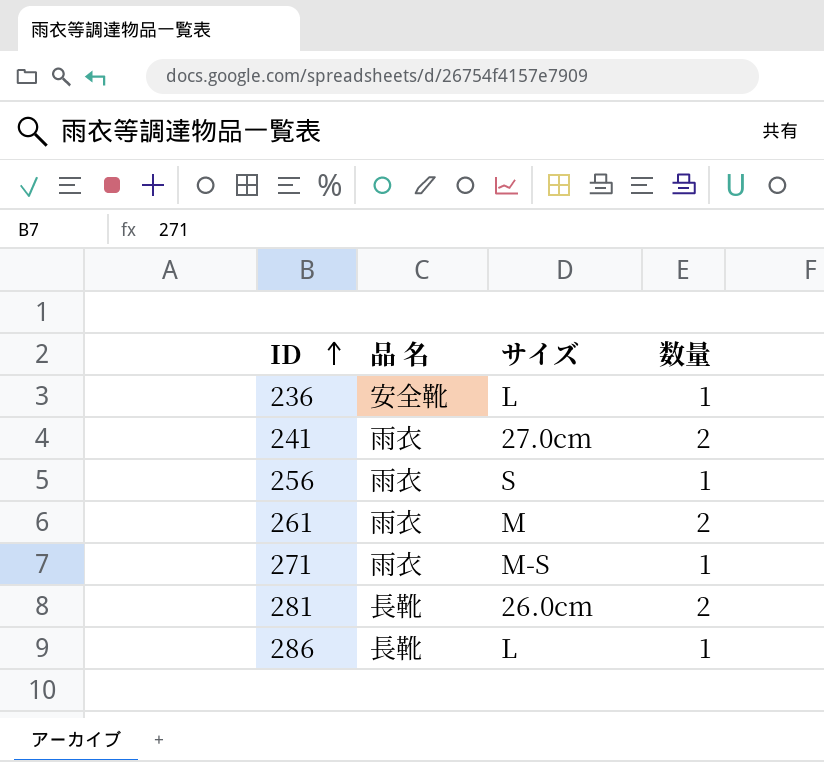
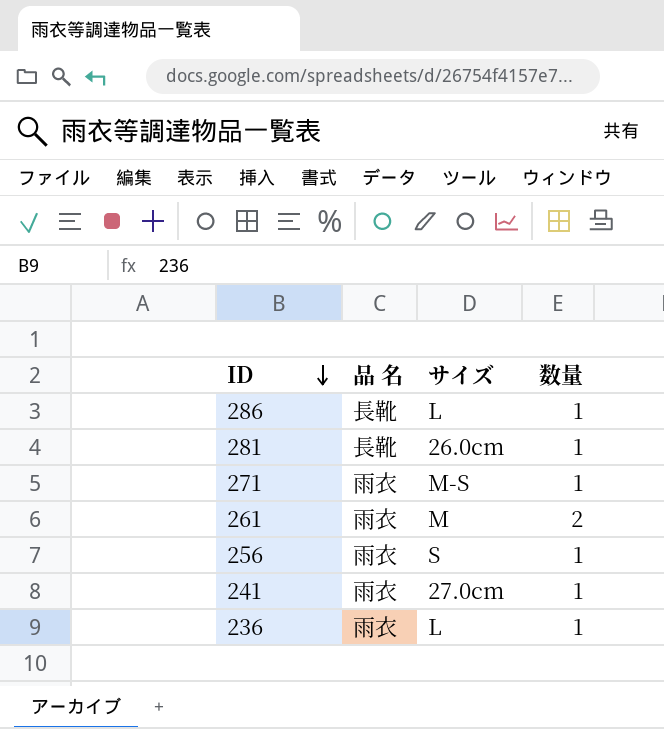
row order: ID ascending -> ID descending
281 | 数量: 2 -> 1
241 | 数量: 2 -> 1
236 | 品 名: 安全靴 -> 雨衣

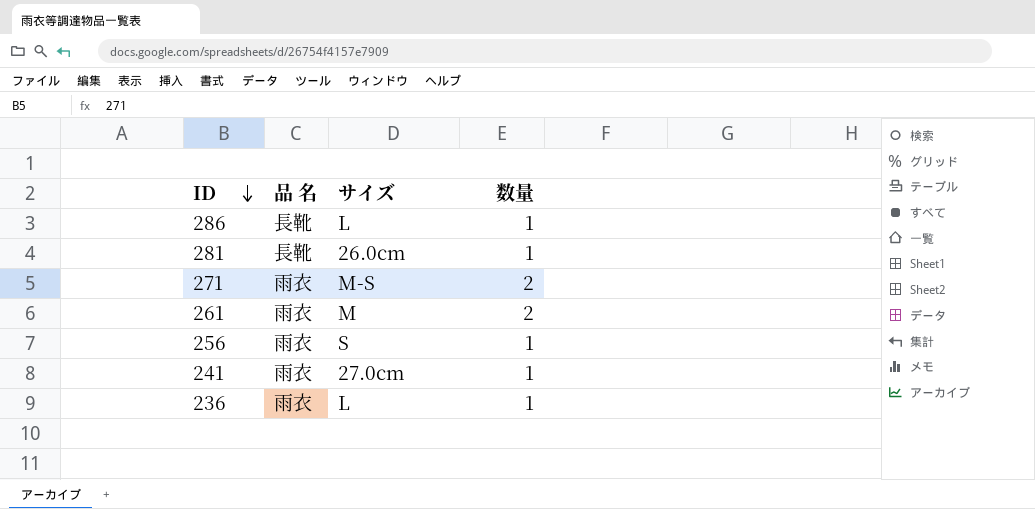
271 | 数量: 1 -> 2

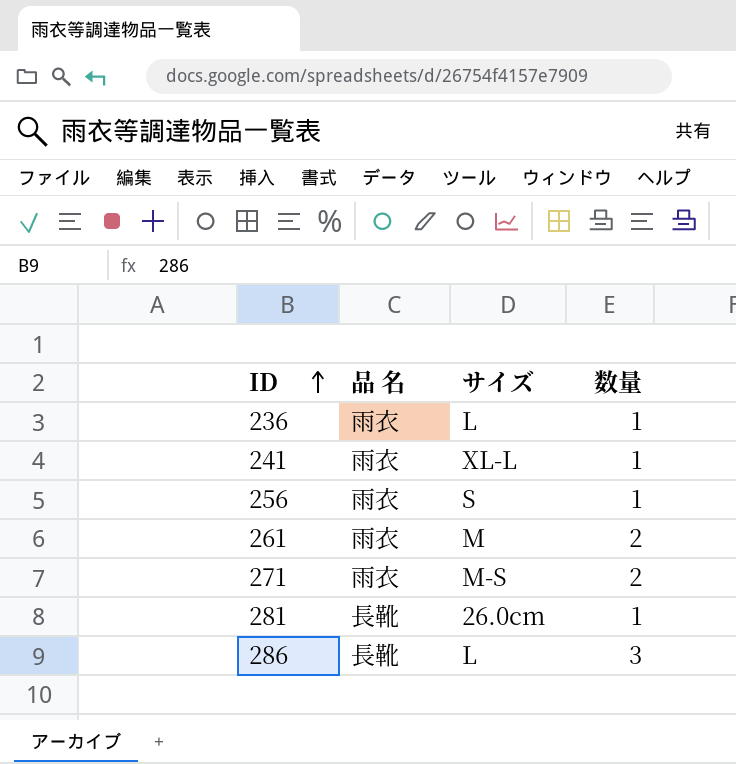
row order: ID descending -> ID ascending
241 | サイズ: 27.0cm -> XL-L
286 | 数量: 1 -> 3

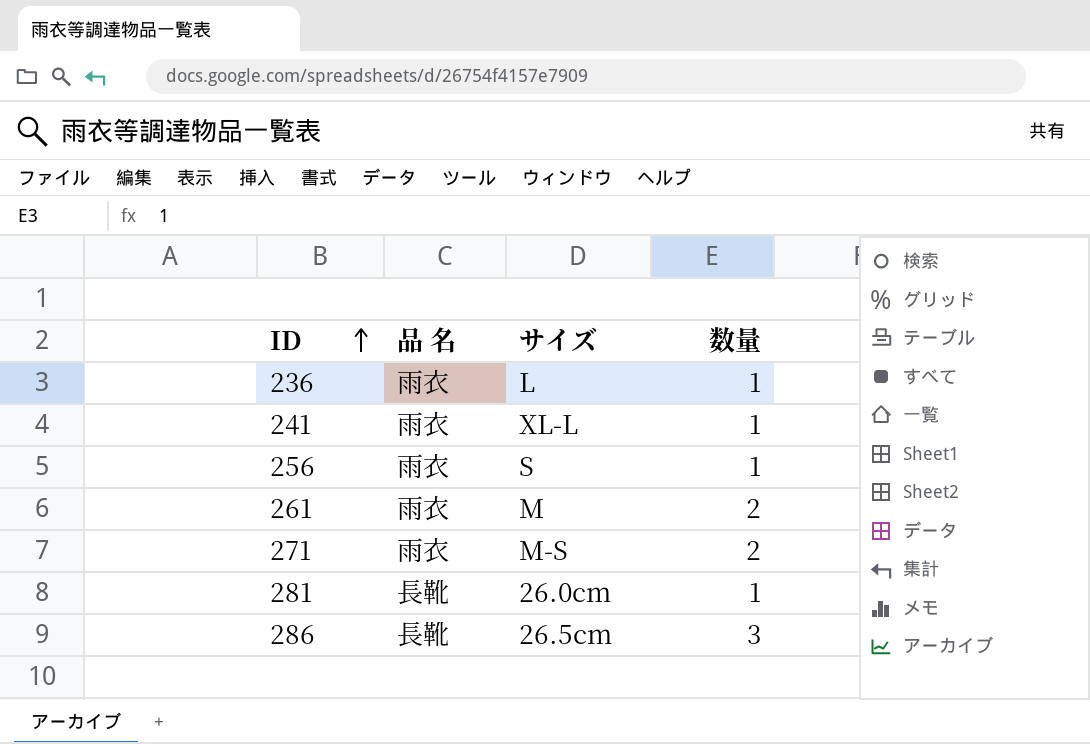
286 | サイズ: L -> 26.5cm

